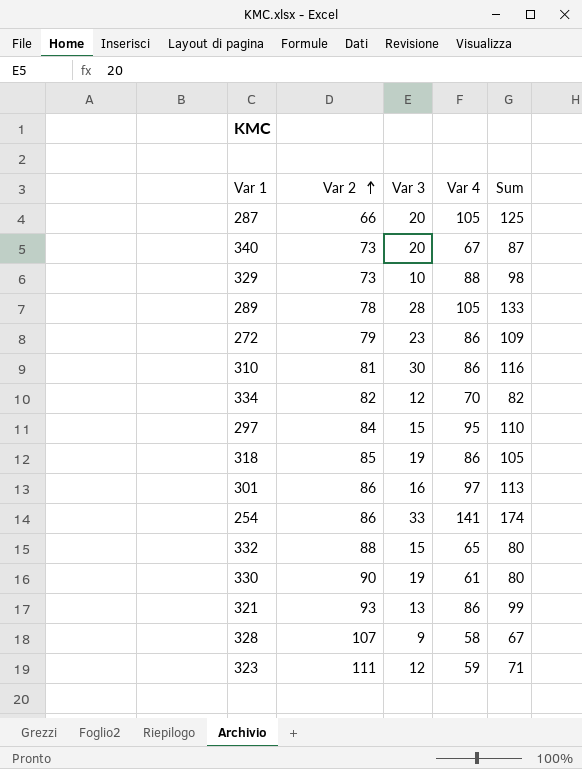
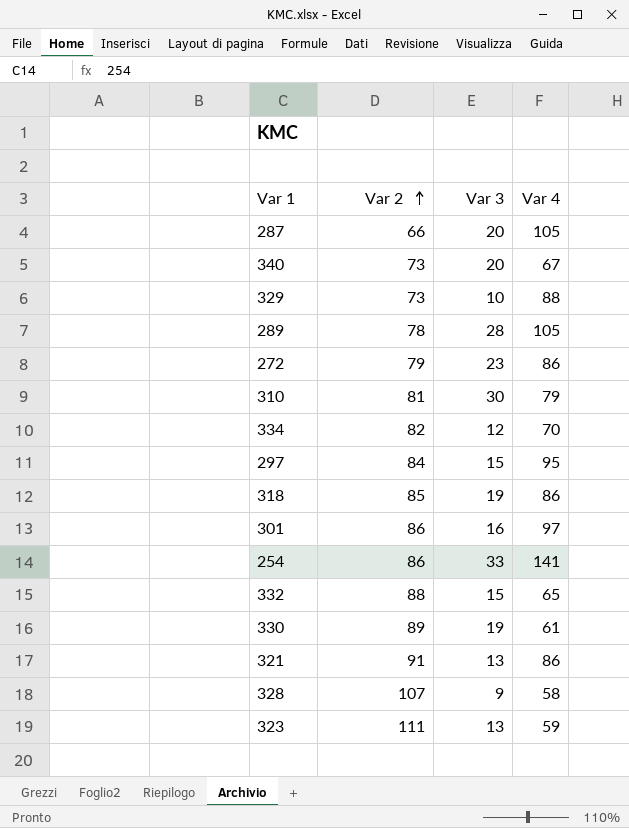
column Sum | formula: [Var 3] + [Var 4] -> none
310 | Var 4: 86 -> 79
330 | Var 2: 90 -> 89
321 | Var 2: 93 -> 91
323 | Var 3: 12 -> 13

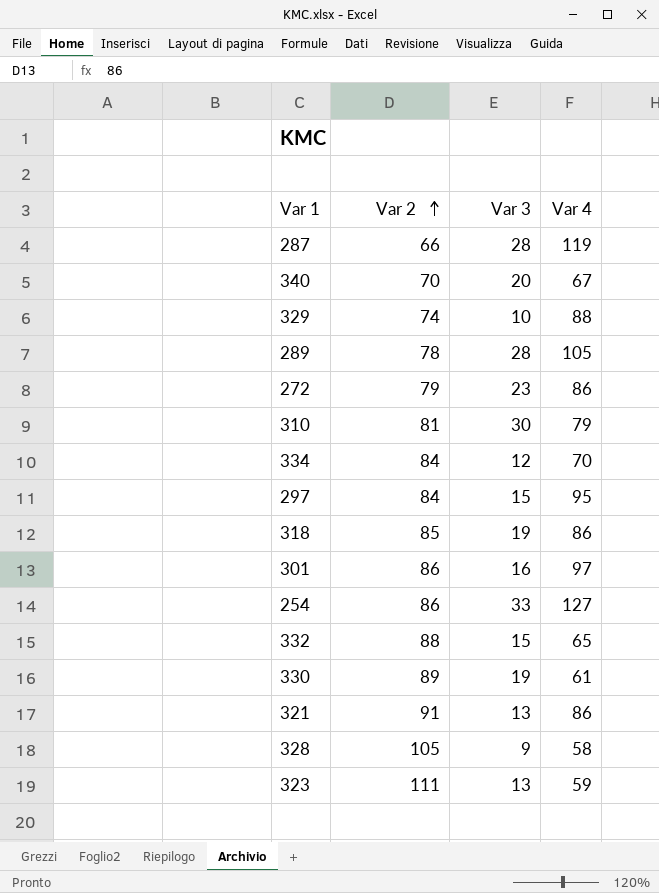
287 | Var 3: 20 -> 28
287 | Var 4: 105 -> 119
340 | Var 2: 73 -> 70
329 | Var 2: 73 -> 74
334 | Var 2: 82 -> 84
254 | Var 4: 141 -> 127
328 | Var 2: 107 -> 105

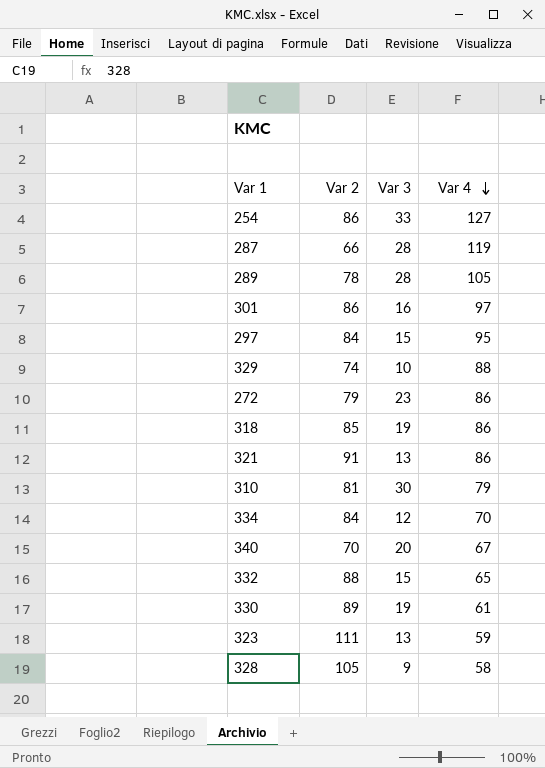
row order: Var 2 ascending -> Var 4 descending

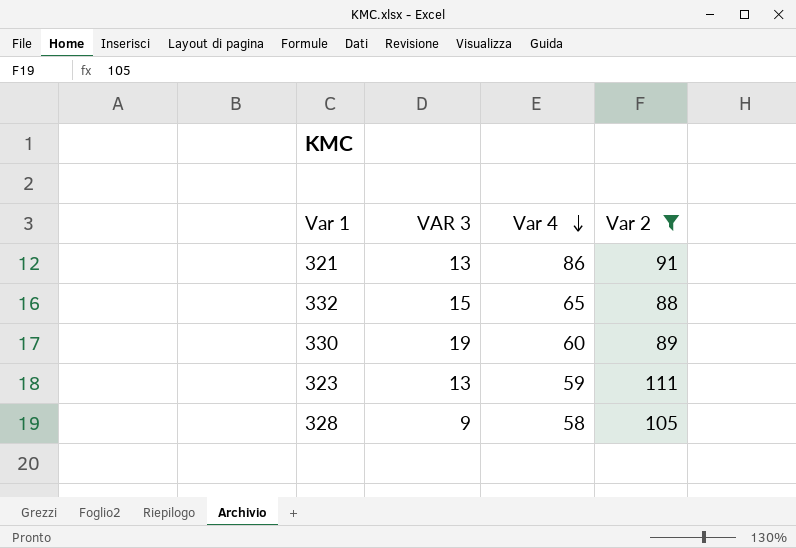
filter: none -> Var 2 >= 88
column name: Var 3 -> VAR 3
column Var 2 | position: 2 -> 4
330 | Var 4: 61 -> 60

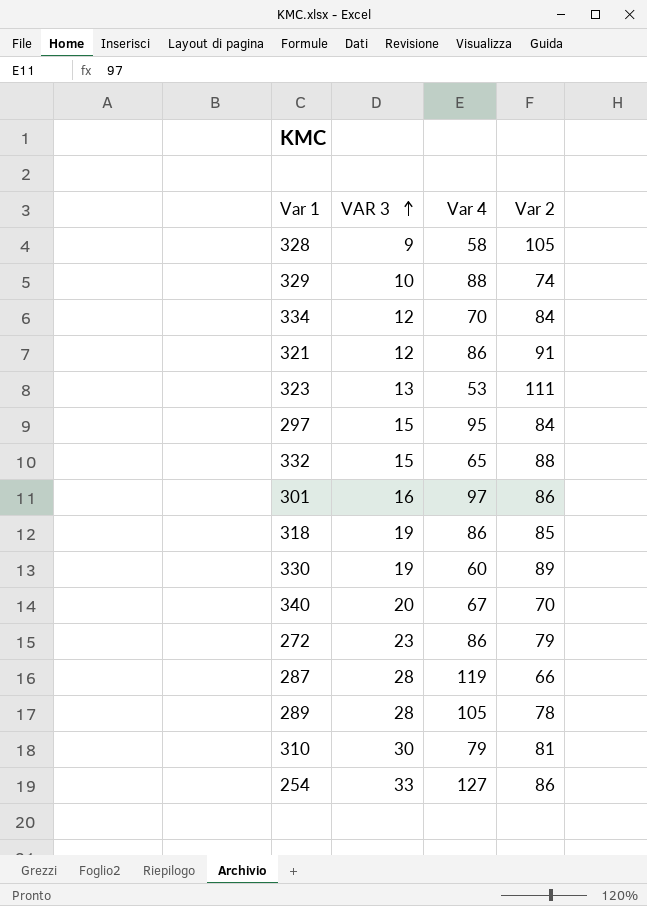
filter: Var 2 >= 88 -> none
row order: Var 4 descending -> VAR 3 ascending
321 | VAR 3: 13 -> 12
323 | Var 4: 59 -> 53

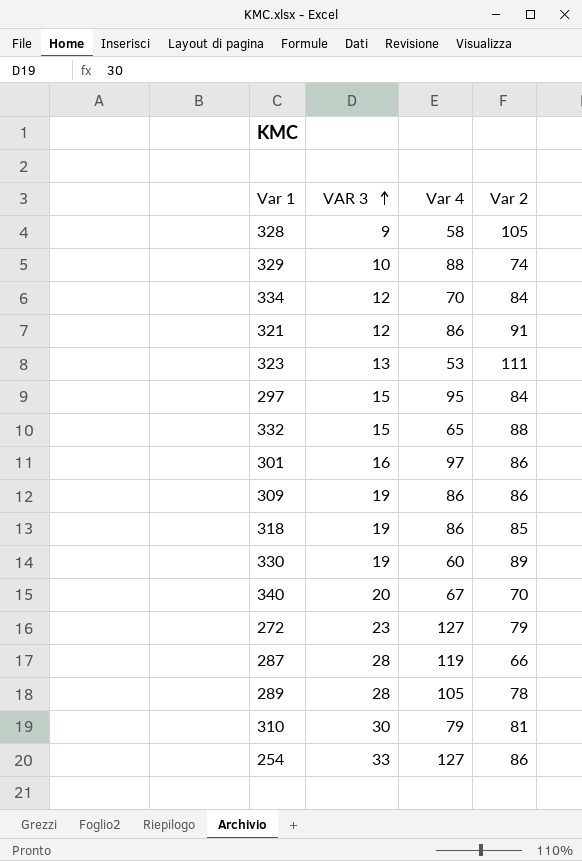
row 309: none -> 19 | 86 | 86
272 | Var 4: 86 -> 127

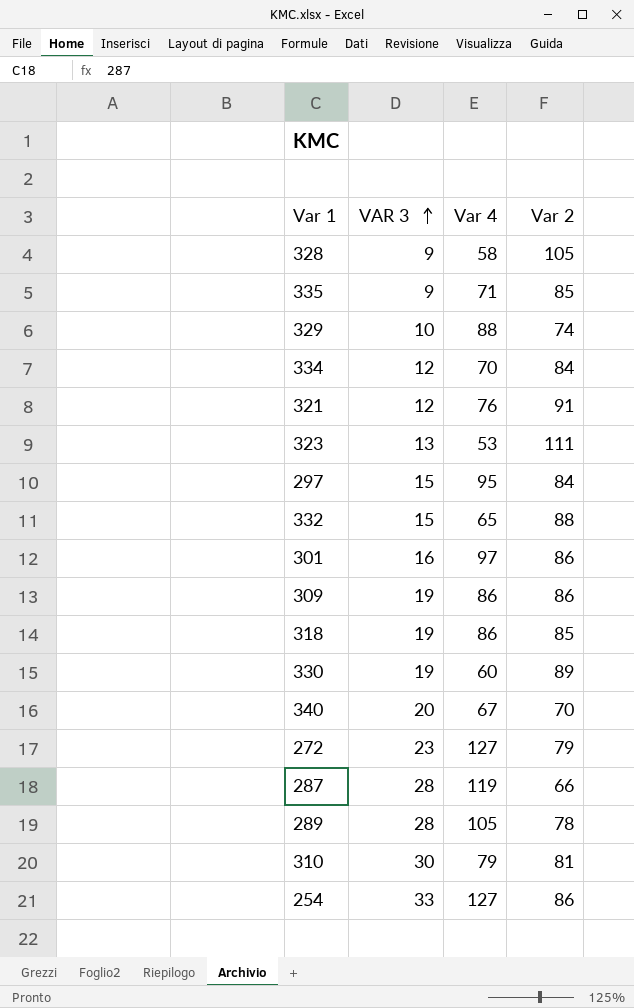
row 335: none -> 9 | 71 | 85
321 | Var 4: 86 -> 76

